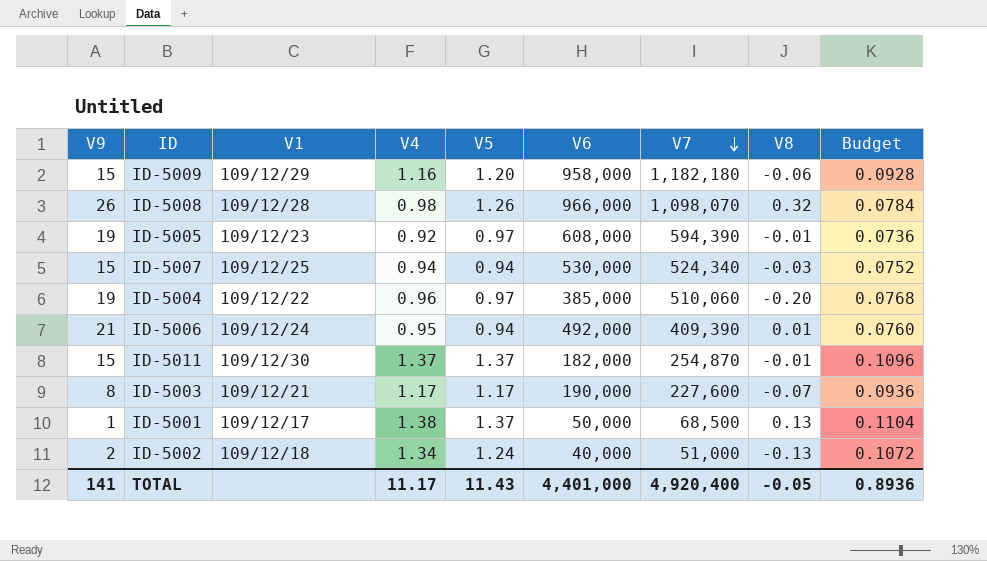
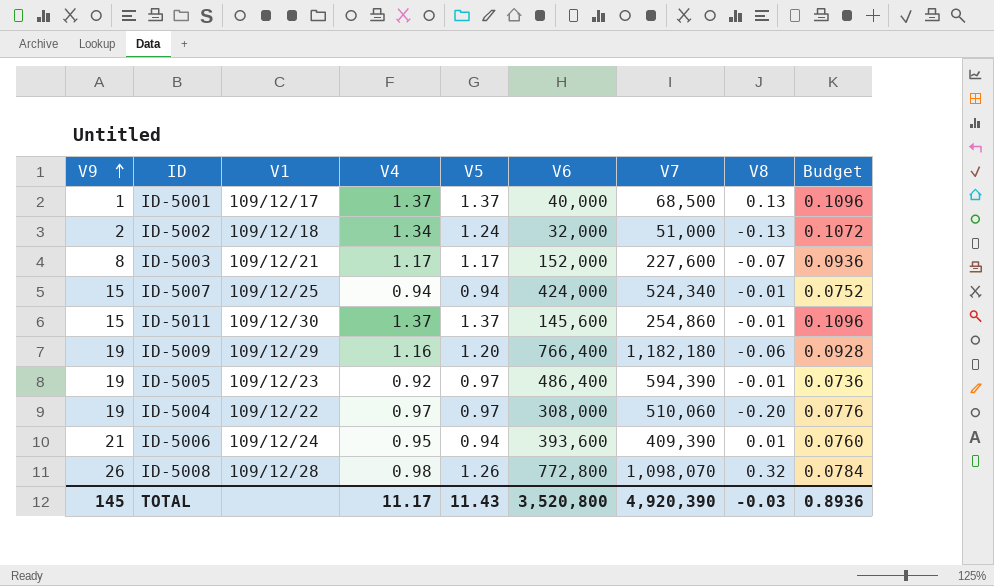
row order: V7 descending -> V9 ascending
ID-5001 | V4: 1.38 -> 1.37
ID-5001 | V6: 50,000 -> 40,000
ID-5001 | Budget: 0.1104 -> 0.1096
ID-5002 | V6: 40,000 -> 32,000
ID-5003 | V6: 190,000 -> 152,000
ID-5007 | V6: 530,000 -> 424,000
ID-5007 | V8: -0.03 -> -0.01
ID-5011 | V6: 182,000 -> 145,600
ID-5011 | V7: 254,870 -> 254,860
ID-5009 | V9: 15 -> 19
ID-5009 | V6: 958,000 -> 766,400
ID-5005 | V6: 608,000 -> 486,400
ID-5004 | V4: 0.96 -> 0.97
ID-5004 | V6: 385,000 -> 308,000
ID-5004 | Budget: 0.0768 -> 0.0776
ID-5006 | V6: 492,000 -> 393,600
ID-5008 | V6: 966,000 -> 772,800
TOTAL | V9: 141 -> 145
TOTAL | V6: 4,401,000 -> 3,520,800
TOTAL | V7: 4,920,400 -> 4,920,390
TOTAL | V8: -0.05 -> -0.03

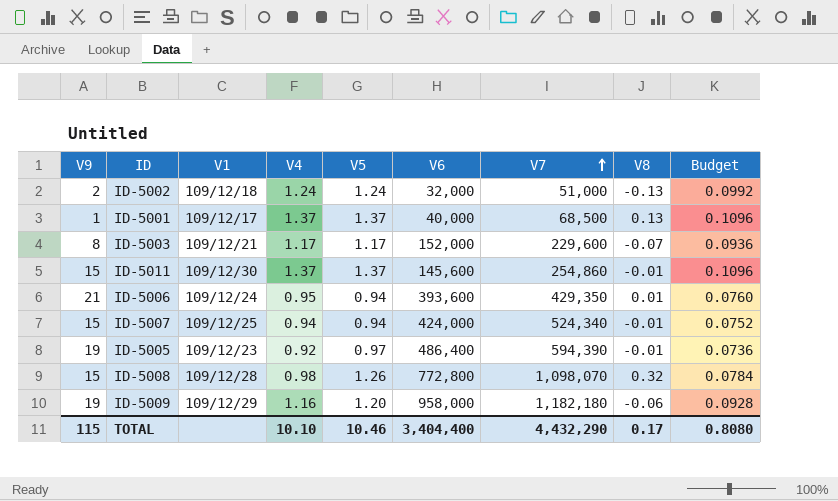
row order: V9 ascending -> V7 ascending
row ID-5004: 19 | 109/12/22 | 0.97 | 0.97 | 308,000 | 510,060 | -0.20 | 0.0776 -> none
ID-5002 | V4: 1.34 -> 1.24
ID-5002 | Budget: 0.1072 -> 0.0992
ID-5003 | V7: 227,600 -> 229,600
ID-5006 | V7: 409,390 -> 429,350
ID-5008 | V9: 26 -> 15
ID-5009 | V6: 766,400 -> 958,000
TOTAL | V9: 145 -> 115
TOTAL | V4: 11.17 -> 10.10
TOTAL | V5: 11.43 -> 10.46
TOTAL | V6: 3,520,800 -> 3,404,400
TOTAL | V7: 4,920,390 -> 4,432,290
TOTAL | V8: -0.03 -> 0.17
TOTAL | Budget: 0.8936 -> 0.8080

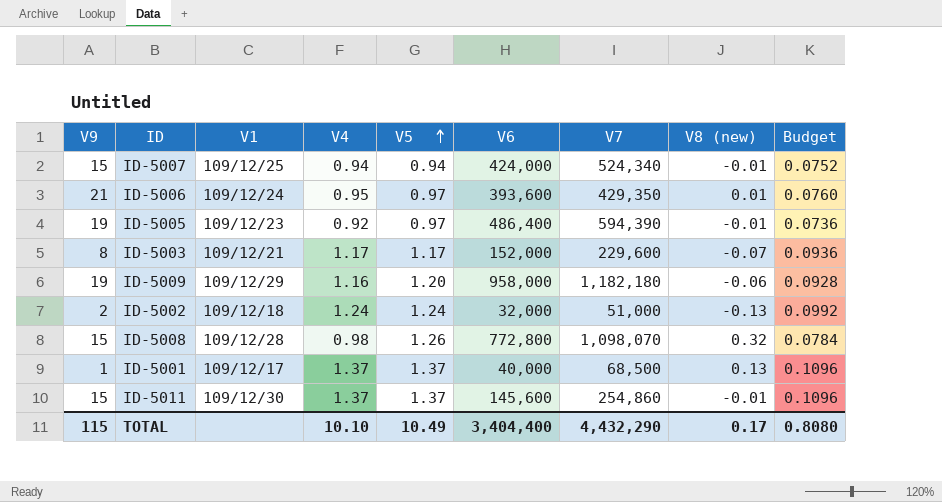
row order: V7 ascending -> V5 ascending
column name: V8 -> V8 (new)
ID-5006 | V5: 0.94 -> 0.97
TOTAL | V5: 10.46 -> 10.49

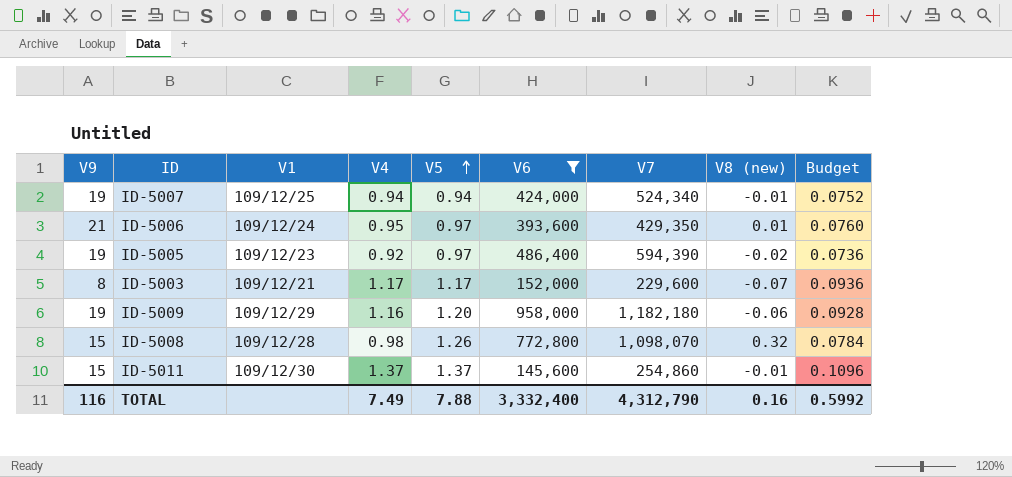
filter: none -> V6 >= 145,600
ID-5007 | V9: 15 -> 19
ID-5005 | V8 (new): -0.01 -> -0.02
TOTAL | V9: 115 -> 116
TOTAL | V4: 10.10 -> 7.49
TOTAL | V5: 10.49 -> 7.88
TOTAL | V6: 3,404,400 -> 3,332,400
TOTAL | V7: 4,432,290 -> 4,312,790
TOTAL | V8 (new): 0.17 -> 0.16
TOTAL | Budget: 0.8080 -> 0.5992

